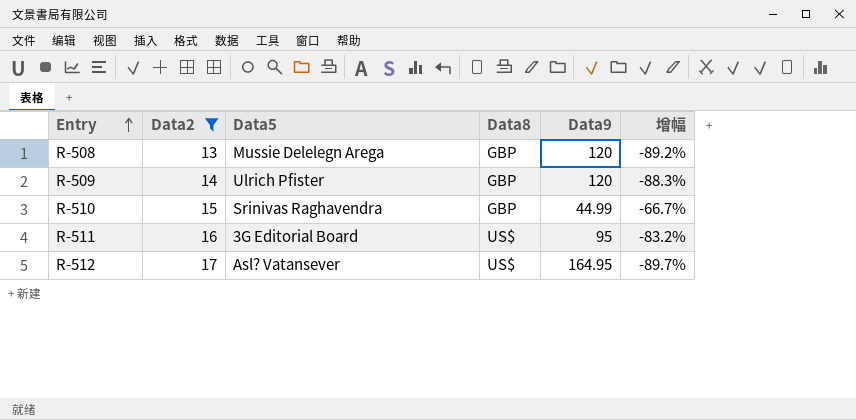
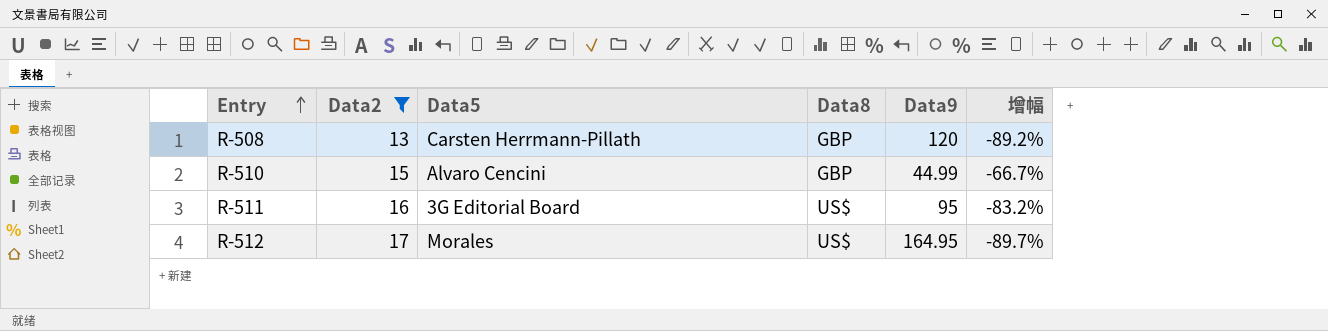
row R-509: 14 | Ulrich Pfister | GBP | 120 | -88.3% -> none
R-508 | Data5: Mussie Delelegn Arega -> Carsten Herrmann-Pillath
R-510 | Data5: Srinivas Raghavendra -> Alvaro Cencini
R-512 | Data5: Asl? Vatansever -> Morales

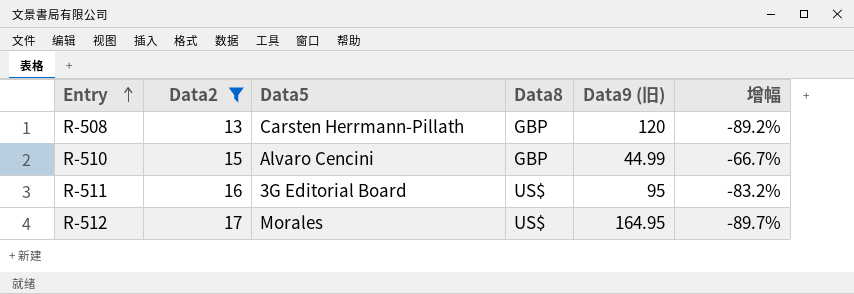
column name: Data9 -> Data9 (旧)

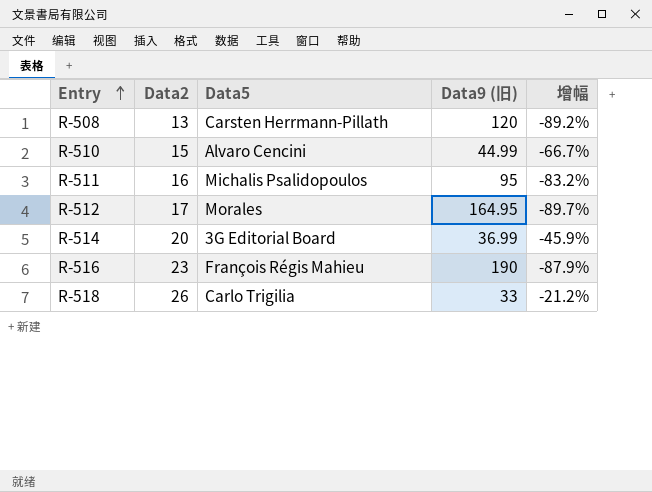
filter: Data2 <= 17 -> none
column Data8 | position: 4 -> none
R-511 | Data5: 3G Editorial Board -> Michalis Psalidopoulos

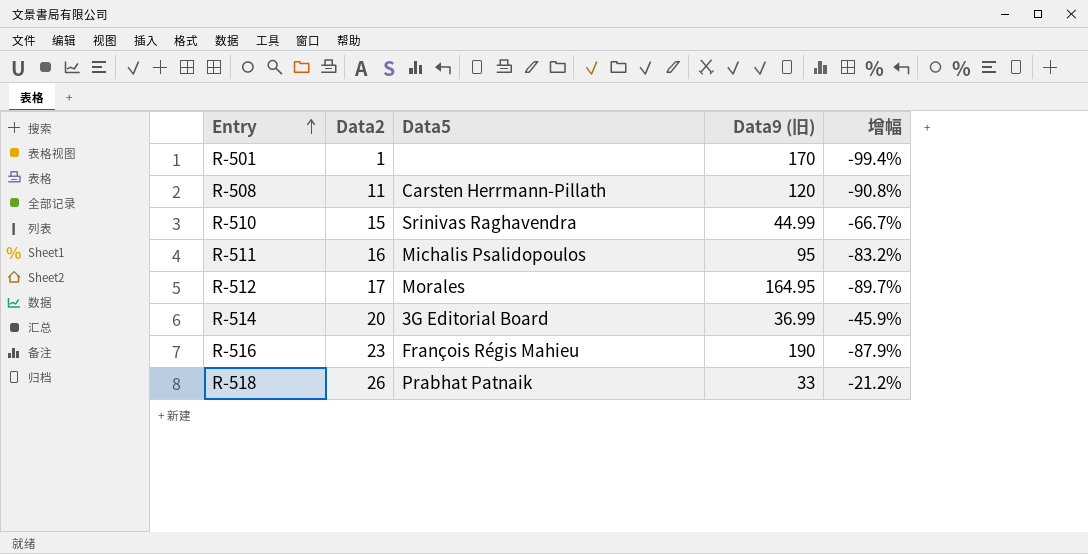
row R-501: none -> 1 | none | 170 | -99.4%
R-508 | Data2: 13 -> 11
R-508 | 增幅: -89.2% -> -90.8%
R-510 | Data5: Alvaro Cencini -> Srinivas Raghavendra
R-518 | Data5: Carlo Trigilia -> Prabhat Patnaik

